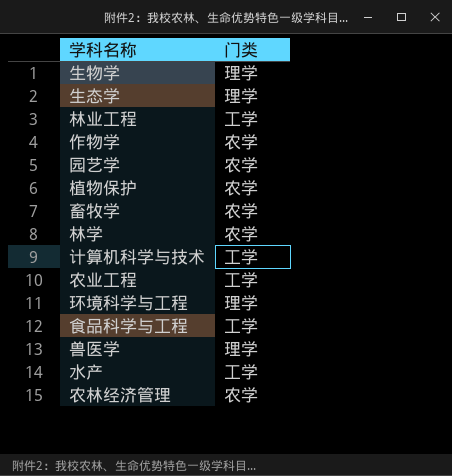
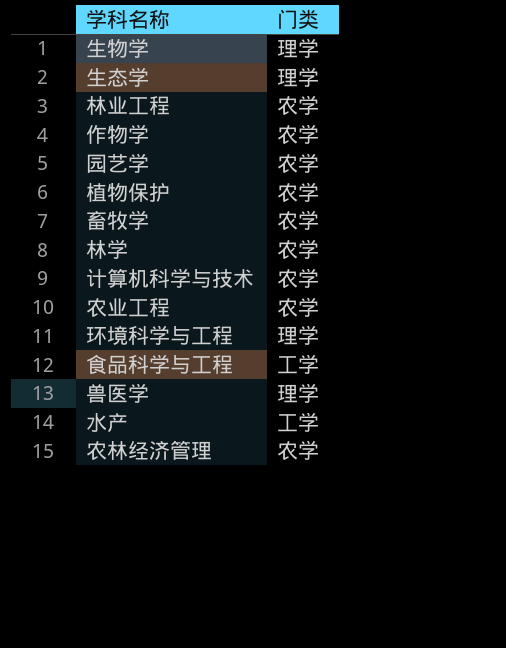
林业工程 | 门类: 工学 -> 农学
计算机科学与技术 | 门类: 工学 -> 农学
农业工程 | 门类: 工学 -> 农学

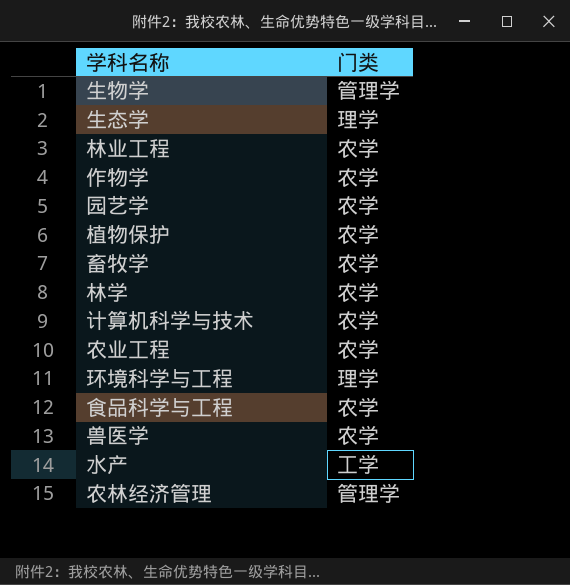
生物学 | 门类: 理学 -> 管理学
食品科学与工程 | 门类: 工学 -> 农学
兽医学 | 门类: 理学 -> 农学
农林经济管理 | 门类: 农学 -> 管理学

